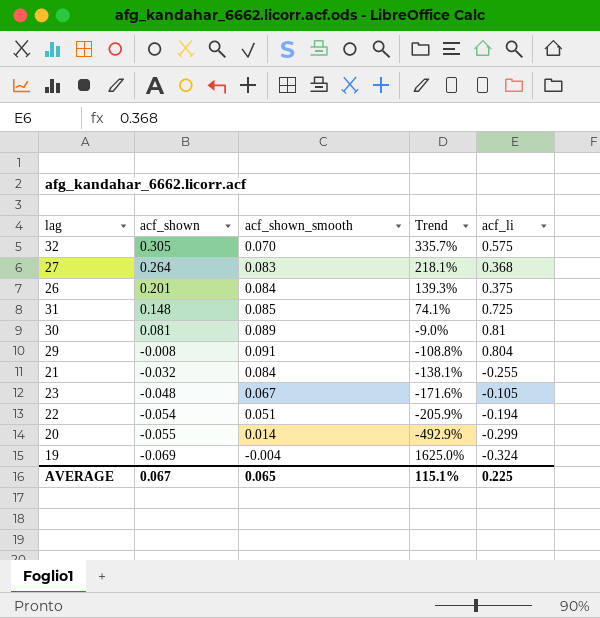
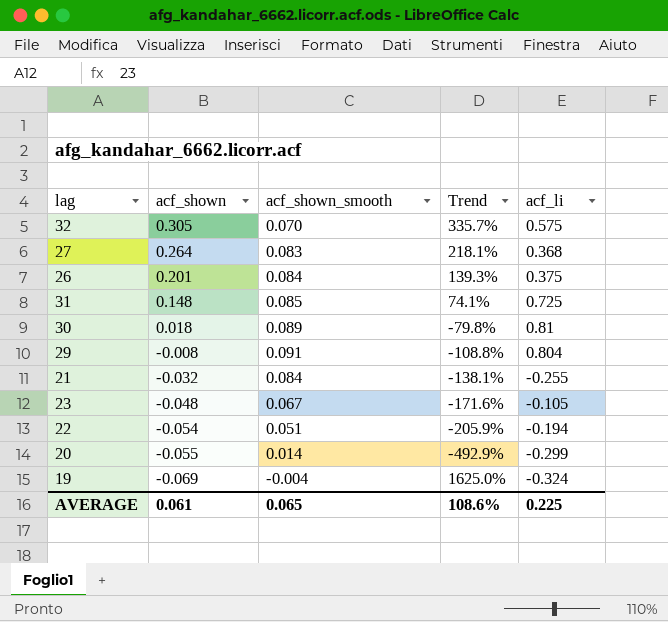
30 | acf_shown: 0.081 -> 0.018
30 | Trend: -9.0% -> -79.8%
AVERAGE | acf_shown: 0.067 -> 0.061
AVERAGE | Trend: 115.1% -> 108.6%

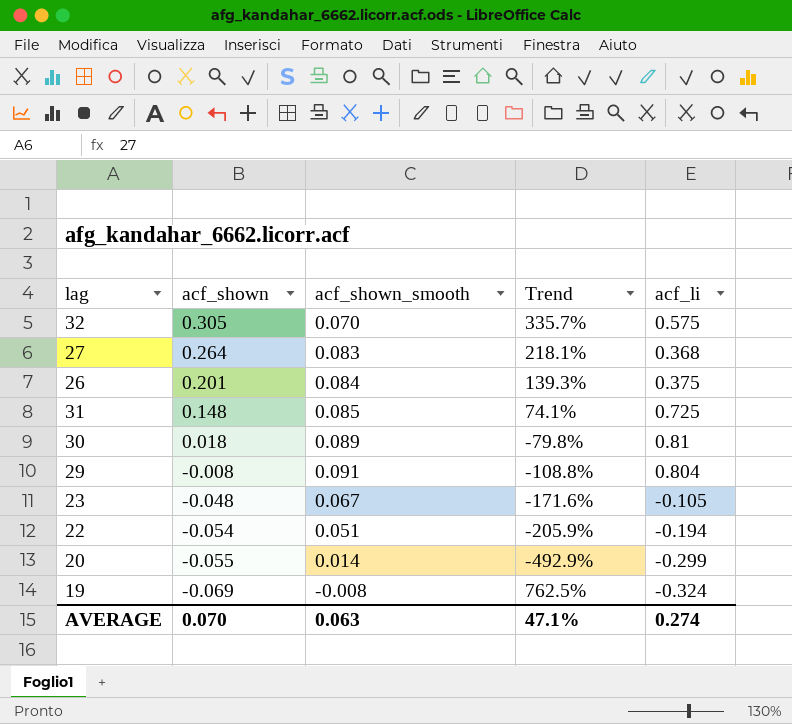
row 21: -0.032 | 0.084 | -138.1% | -0.255 -> none
19 | acf_shown_smooth: -0.004 -> -0.008
19 | Trend: 1625.0% -> 762.5%
AVERAGE | acf_shown: 0.061 -> 0.070
AVERAGE | acf_shown_smooth: 0.065 -> 0.063
AVERAGE | Trend: 108.6% -> 47.1%
AVERAGE | acf_li: 0.225 -> 0.274

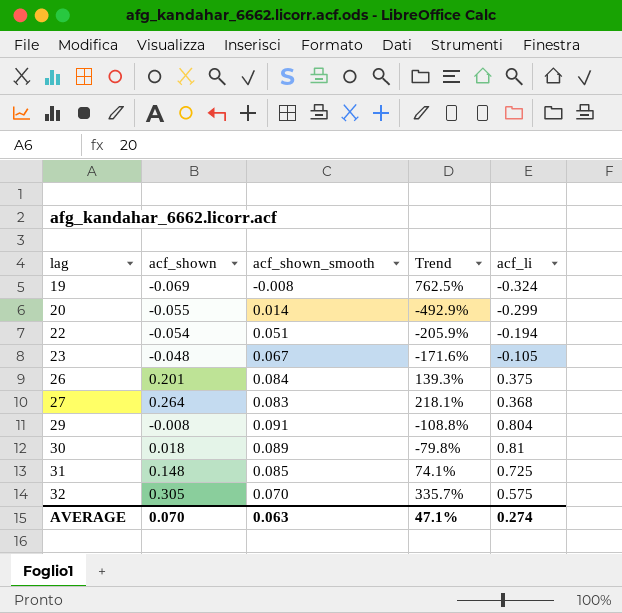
row order: acf_shown descending -> lag ascending

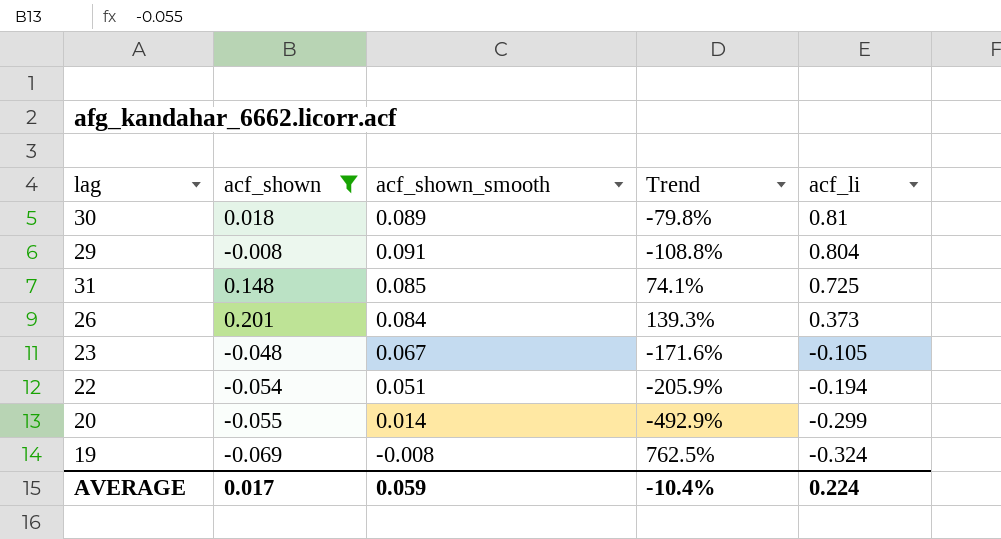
filter: none -> acf_shown <= 0.201
row order: lag ascending -> acf_li descending
26 | acf_li: 0.375 -> 0.373
AVERAGE | acf_shown: 0.070 -> 0.017
AVERAGE | acf_shown_smooth: 0.063 -> 0.059
AVERAGE | Trend: 47.1% -> -10.4%
AVERAGE | acf_li: 0.274 -> 0.224

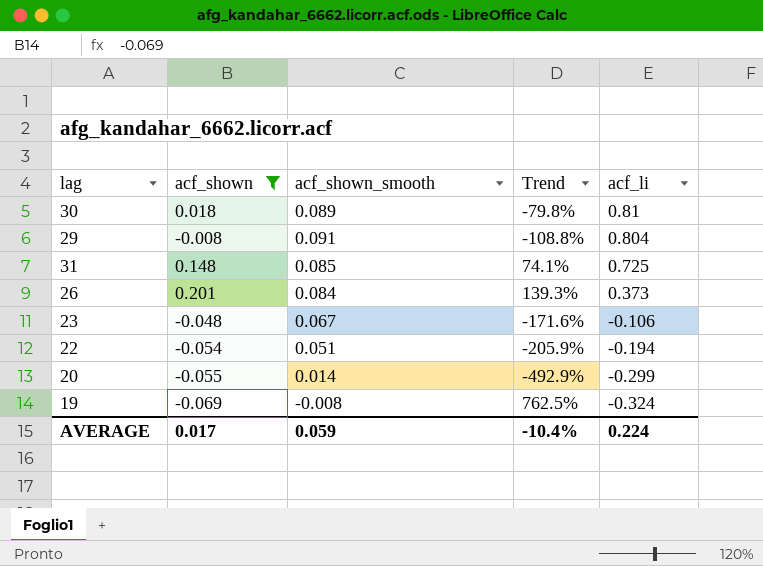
23 | acf_li: -0.105 -> -0.106

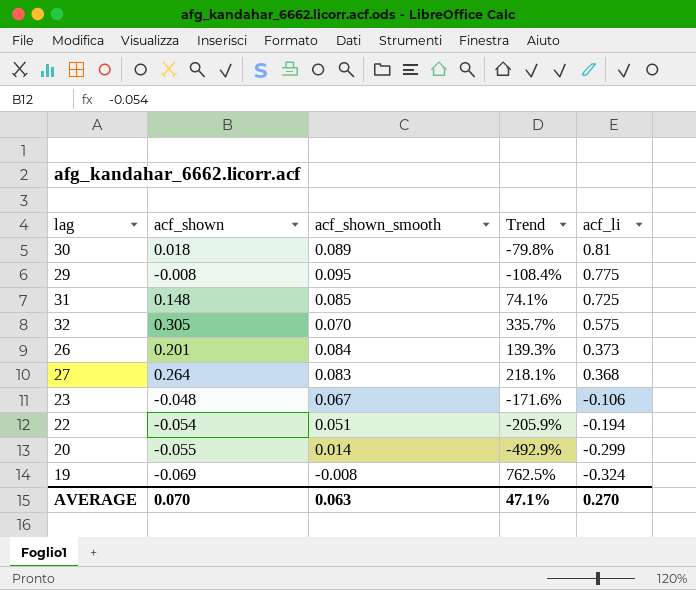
filter: acf_shown <= 0.201 -> none
29 | acf_shown_smooth: 0.091 -> 0.095
29 | Trend: -108.8% -> -108.4%
29 | acf_li: 0.804 -> 0.775
AVERAGE | acf_shown: 0.017 -> 0.070
AVERAGE | acf_shown_smooth: 0.059 -> 0.063
AVERAGE | Trend: -10.4% -> 47.1%
AVERAGE | acf_li: 0.224 -> 0.270

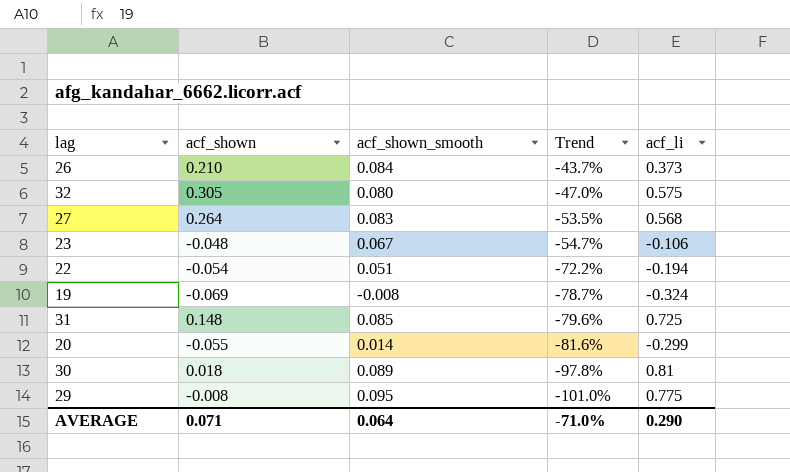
row order: acf_li descending -> Trend descending
column Trend | formula: ([acf_shown] - [acf_shown_smooth]) / [acf_shown_smooth] -> ([acf_shown] - [acf_li]) / [acf_li]
26 | acf_shown: 0.201 -> 0.210
32 | acf_shown_smooth: 0.070 -> 0.080
27 | acf_li: 0.368 -> 0.568
AVERAGE | acf_shown: 0.070 -> 0.071
AVERAGE | acf_shown_smooth: 0.063 -> 0.064
AVERAGE | Trend: 47.1% -> -71.0%
AVERAGE | acf_li: 0.270 -> 0.290

